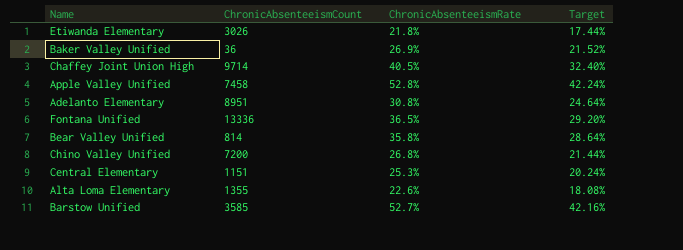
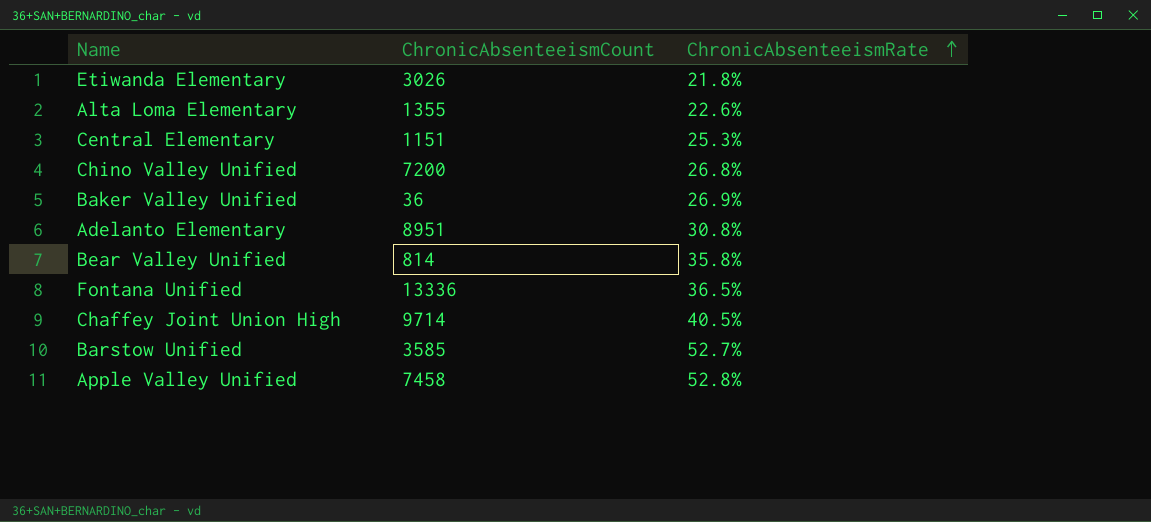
row order: none -> ChronicAbsenteeismRate ascending
column Target | formula: [ChronicAbsenteeismRate] * 0.8 -> none

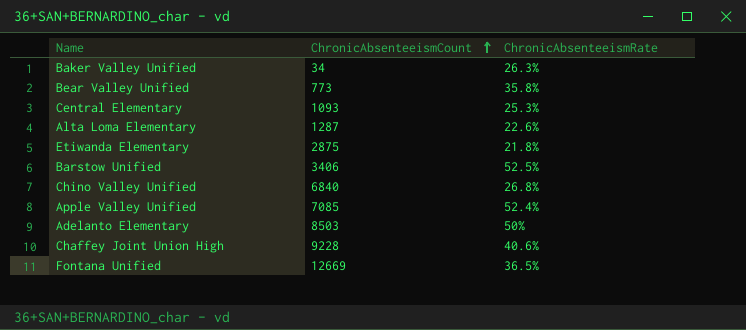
row order: ChronicAbsenteeismRate ascending -> ChronicAbsenteeismCount ascending
Baker Valley Unified | ChronicAbsenteeismCount: 36 -> 34
Baker Valley Unified | ChronicAbsenteeismRate: 26.9% -> 26.3%
Bear Valley Unified | ChronicAbsenteeismCount: 814 -> 773
Central Elementary | ChronicAbsenteeismCount: 1151 -> 1093
Alta Loma Elementary | ChronicAbsenteeismCount: 1355 -> 1287
Etiwanda Elementary | ChronicAbsenteeismCount: 3026 -> 2875
Barstow Unified | ChronicAbsenteeismCount: 3585 -> 3406
Barstow Unified | ChronicAbsenteeismRate: 52.7% -> 52.5%
Chino Valley Unified | ChronicAbsenteeismCount: 7200 -> 6840
Apple Valley Unified | ChronicAbsenteeismCount: 7458 -> 7085
Apple Valley Unified | ChronicAbsenteeismRate: 52.8% -> 52.4%
Adelanto Elementary | ChronicAbsenteeismCount: 8951 -> 8503
Adelanto Elementary | ChronicAbsenteeismRate: 30.8% -> 50%
Chaffey Joint Union High | ChronicAbsenteeismCount: 9714 -> 9228
Chaffey Joint Union High | ChronicAbsenteeismRate: 40.5% -> 40.6%
Fontana Unified | ChronicAbsenteeismCount: 13336 -> 12669

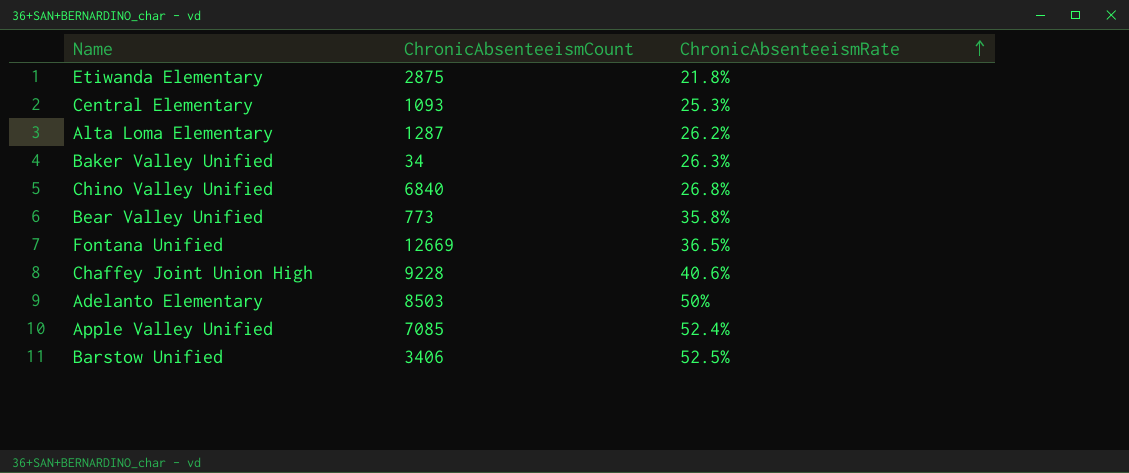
row order: ChronicAbsenteeismCount ascending -> ChronicAbsenteeismRate ascending
Alta Loma Elementary | ChronicAbsenteeismRate: 22.6% -> 26.2%

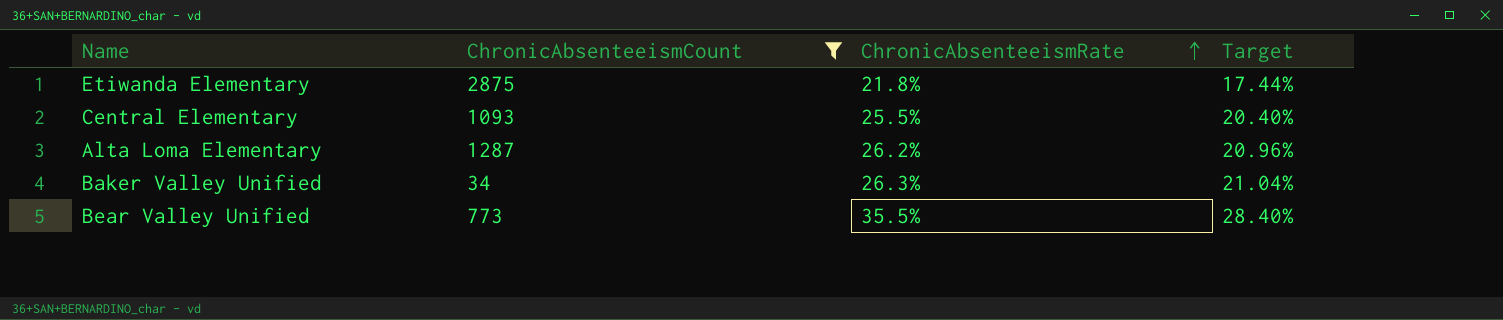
filter: none -> ChronicAbsenteeismCount <= 2875
column Target | formula: none -> [ChronicAbsenteeismRate] * 0.8
Central Elementary | ChronicAbsenteeismRate: 25.3% -> 25.5%
Bear Valley Unified | ChronicAbsenteeismRate: 35.8% -> 35.5%

